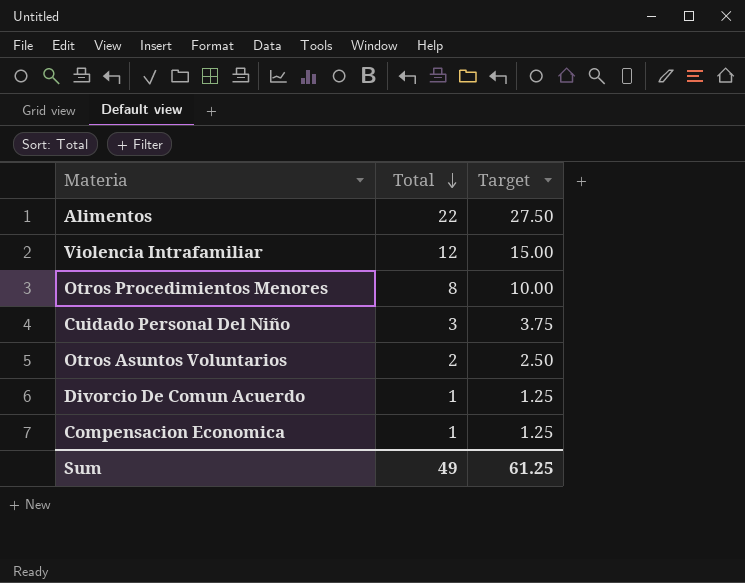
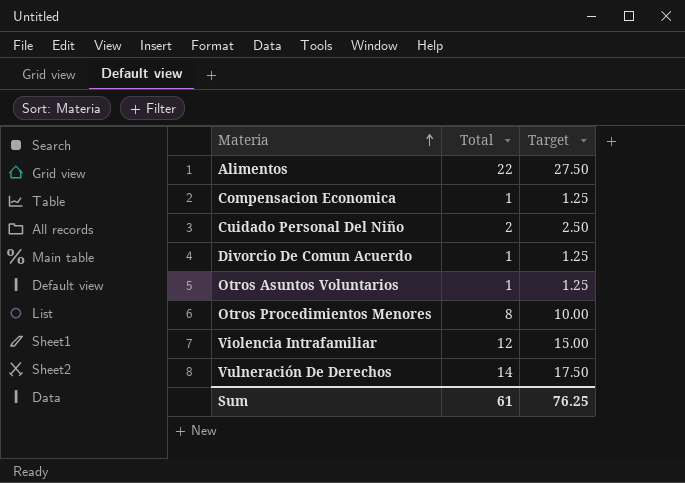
row order: Total descending -> Materia ascending
Cuidado Personal Del Niño | Total: 3 -> 2
Cuidado Personal Del Niño | Target: 3.75 -> 2.50
Otros Asuntos Voluntarios | Total: 2 -> 1
Otros Asuntos Voluntarios | Target: 2.50 -> 1.25
row Vulneración De Derechos: none -> 14 | 17.50
Sum | Total: 49 -> 61
Sum | Target: 61.25 -> 76.25

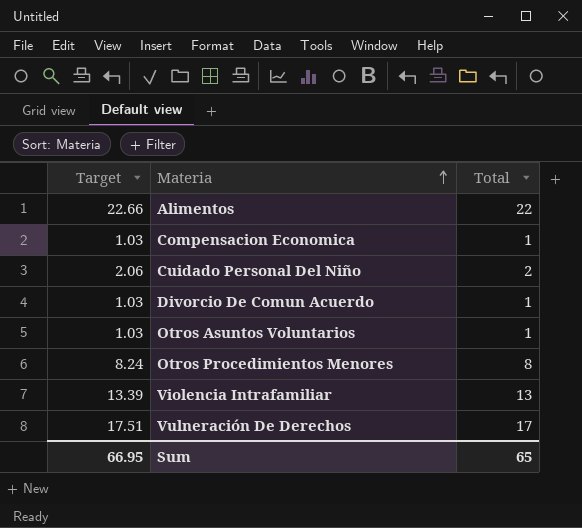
column Target | formula: [Total] * 1.25 -> [Total] * 1.03
column Target | position: 3 -> 1
Violencia Intrafamiliar | Total: 12 -> 13
Vulneración De Derechos | Total: 14 -> 17
Sum | Target: 76.25 -> 66.95
Sum | Total: 61 -> 65

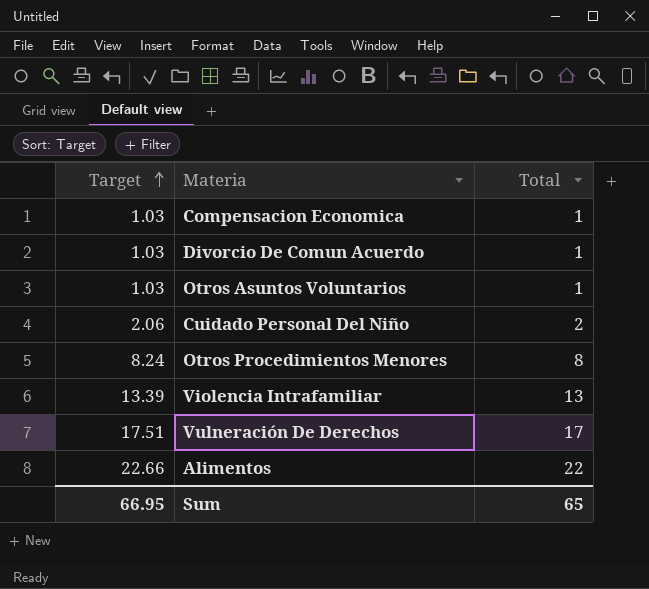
row order: Materia ascending -> Target ascending

